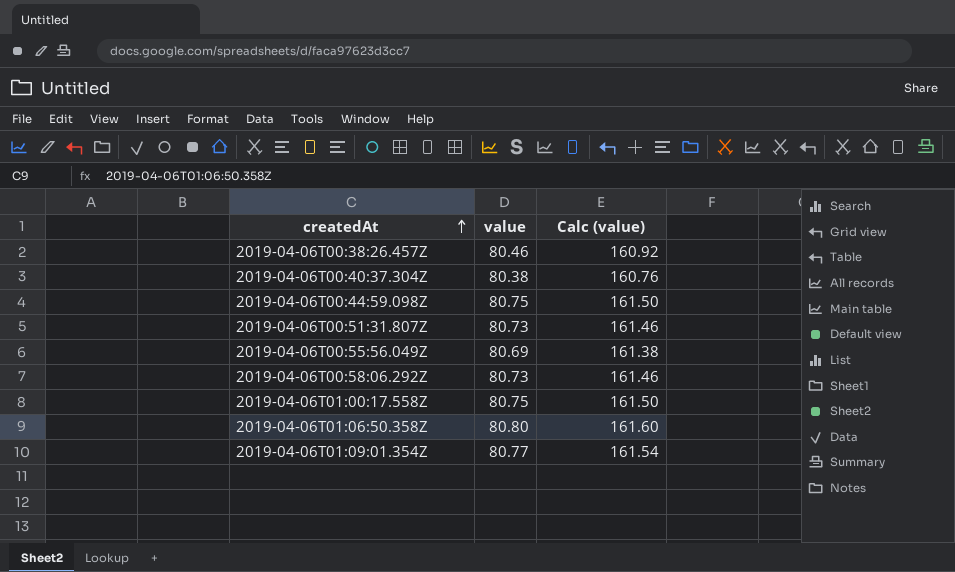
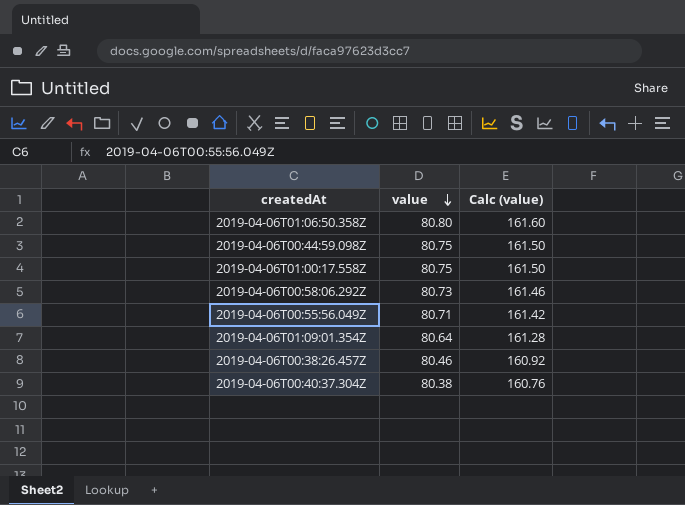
row order: createdAt ascending -> value descending
row 2019-04-06T00:51:31.807Z: 80.73 | 161.46 -> none
2019-04-06T00:55:56.049Z | value: 80.69 -> 80.71
2019-04-06T00:55:56.049Z | Calc (value): 161.38 -> 161.42
2019-04-06T01:09:01.354Z | value: 80.77 -> 80.64
2019-04-06T01:09:01.354Z | Calc (value): 161.54 -> 161.28

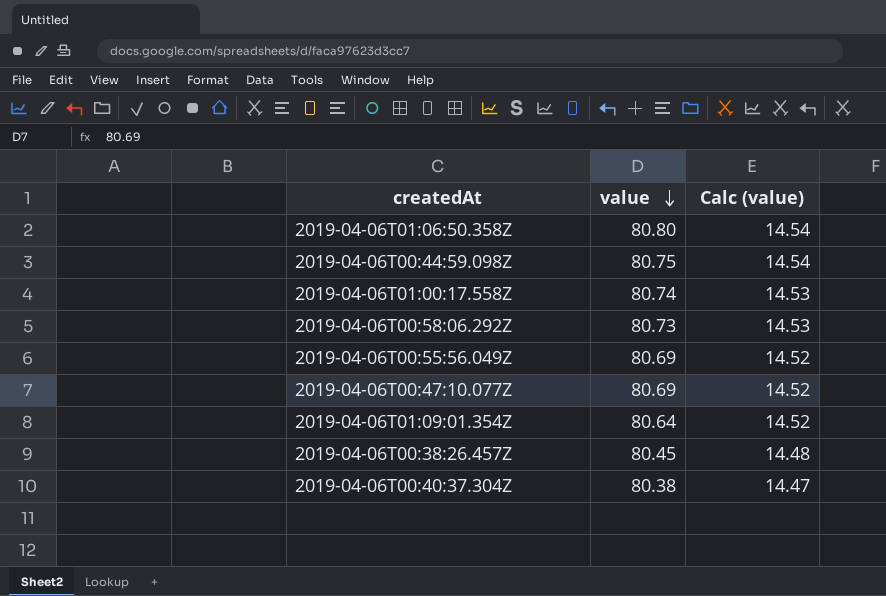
column Calc (value) | formula: [value] * 2 -> [value] * 0.18
2019-04-06T01:00:17.558Z | value: 80.75 -> 80.74
2019-04-06T00:55:56.049Z | value: 80.71 -> 80.69
row 2019-04-06T00:47:10.077Z: none -> 80.69 | 14.52
2019-04-06T00:38:26.457Z | value: 80.46 -> 80.45

